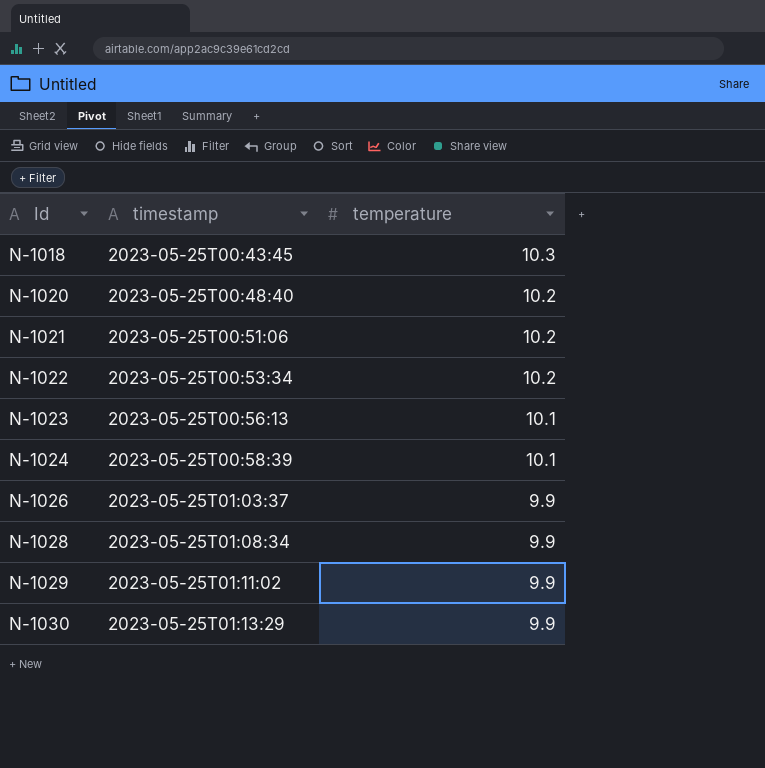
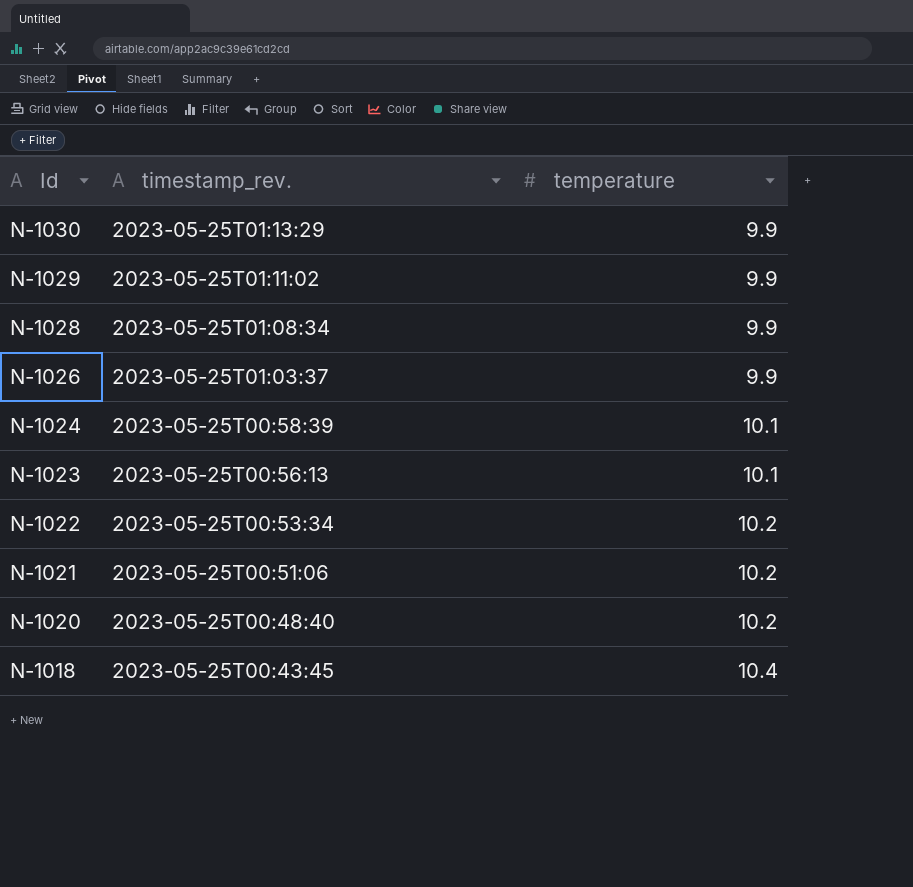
row order: Id ascending -> Id descending
column name: timestamp -> timestamp_rev.
N-1018 | temperature: 10.3 -> 10.4

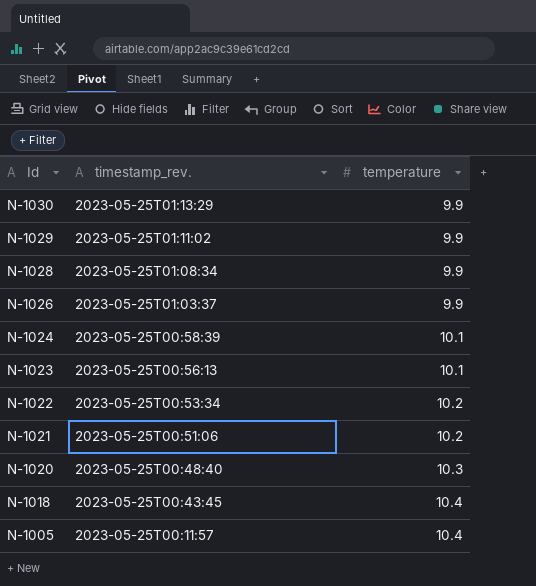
N-1020 | temperature: 10.2 -> 10.3
row N-1005: none -> 2023-05-25T00:11:57 | 10.4

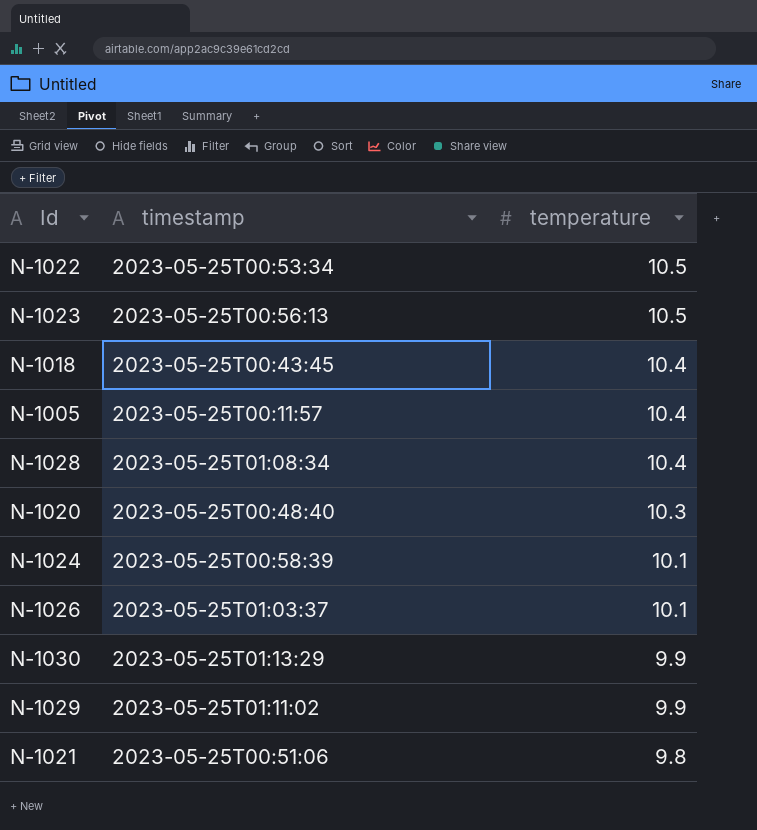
row order: Id descending -> temperature descending
column name: timestamp_rev. -> timestamp
N-1022 | temperature: 10.2 -> 10.5
N-1023 | temperature: 10.1 -> 10.5
N-1028 | temperature: 9.9 -> 10.4
N-1026 | temperature: 9.9 -> 10.1
N-1021 | temperature: 10.2 -> 9.8

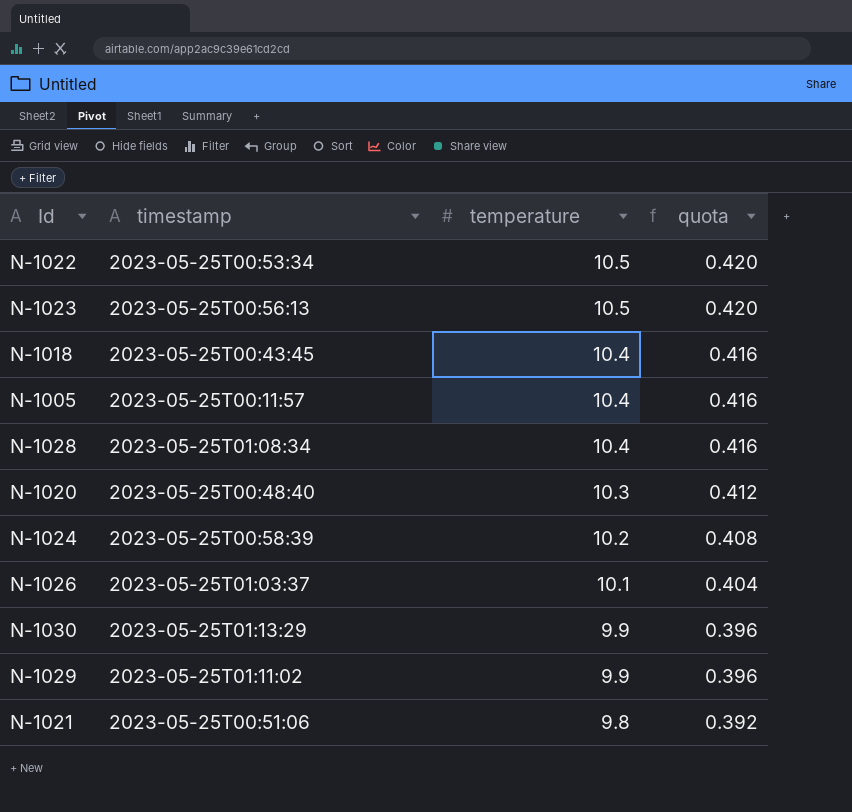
column quota | formula: none -> [temperature] * 0.04
N-1024 | temperature: 10.1 -> 10.2

